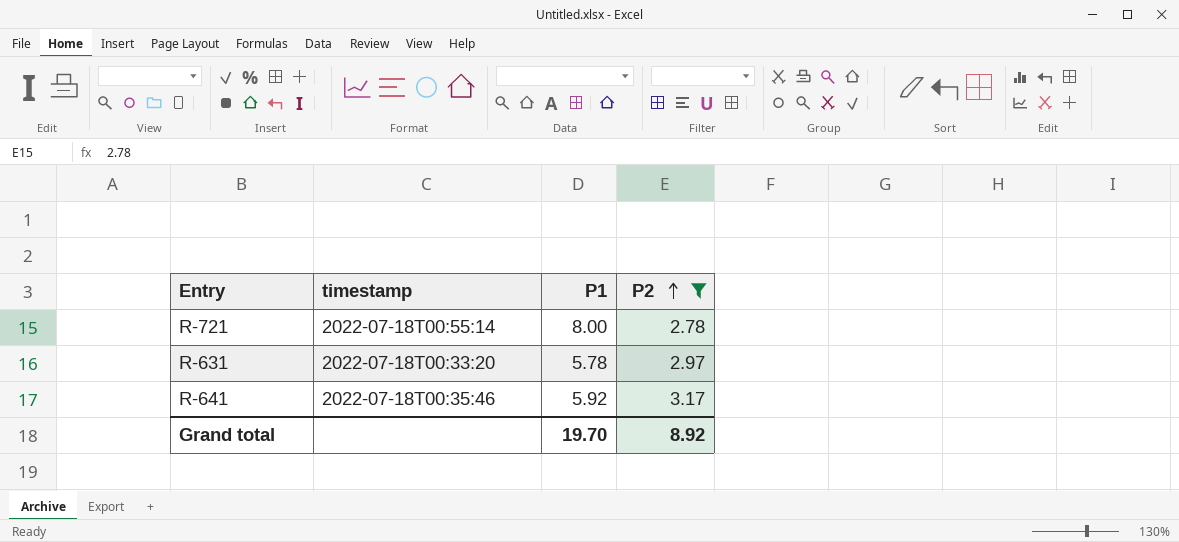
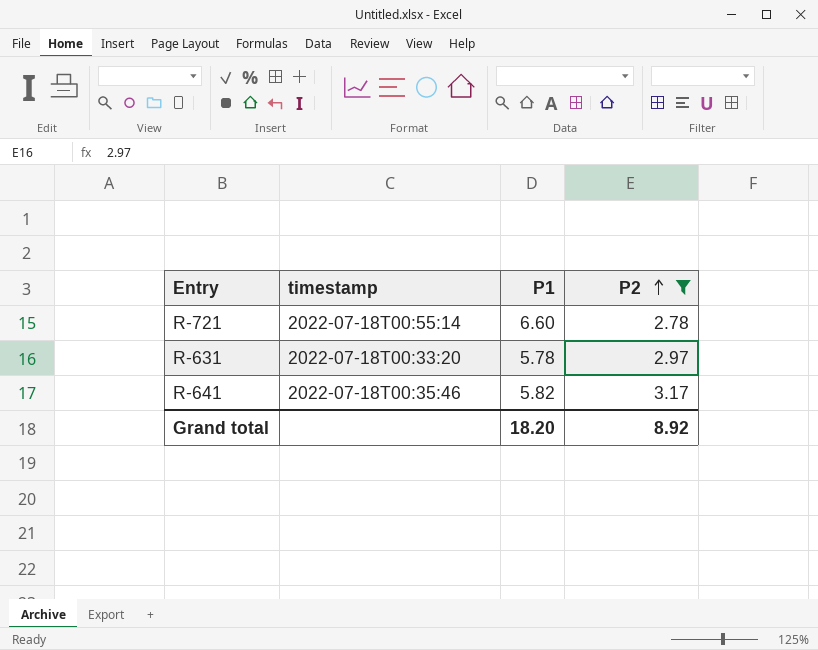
R-721 | P1: 8.00 -> 6.60
R-641 | P1: 5.92 -> 5.82
Grand total | P1: 19.70 -> 18.20

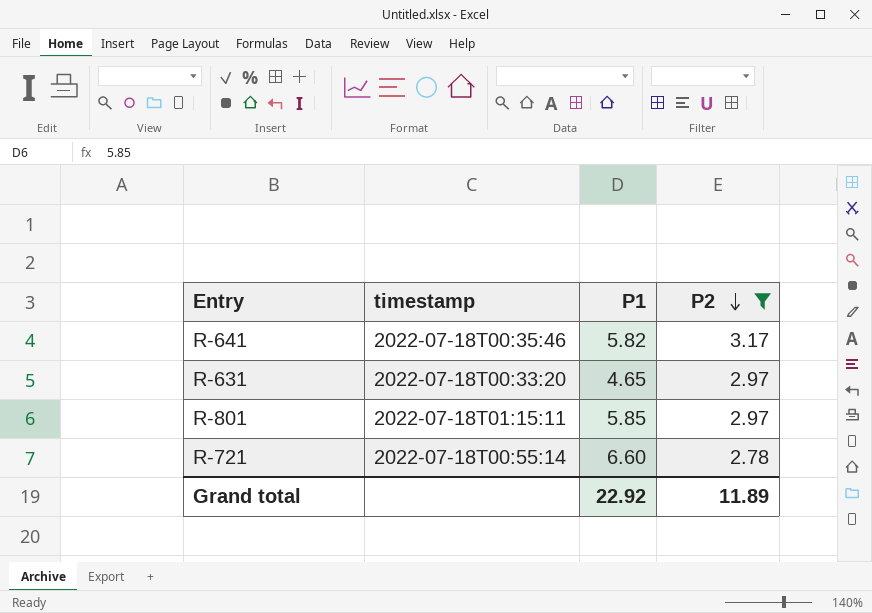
row order: P2 ascending -> P2 descending
R-631 | P1: 5.78 -> 4.65
row R-801: none -> 2022-07-18T01:15:11 | 5.85 | 2.97
Grand total | P1: 18.20 -> 22.92
Grand total | P2: 8.92 -> 11.89

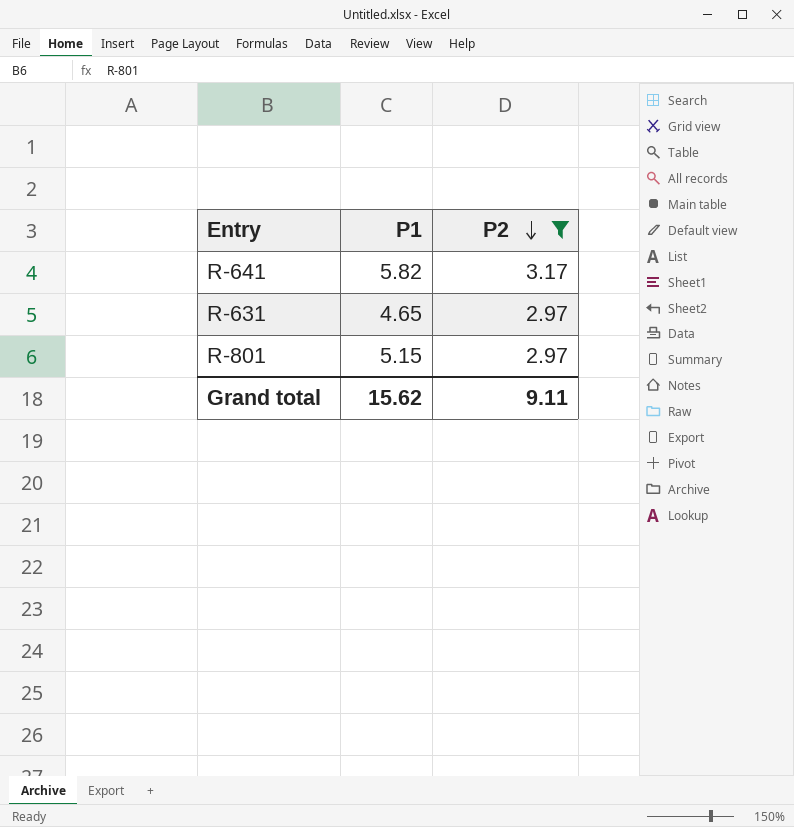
column timestamp | position: 2 -> none
row R-721: 2022-07-18T00:55:14 | 6.60 | 2.78 -> none
R-801 | P1: 5.85 -> 5.15
Grand total | P1: 22.92 -> 15.62
Grand total | P2: 11.89 -> 9.11

